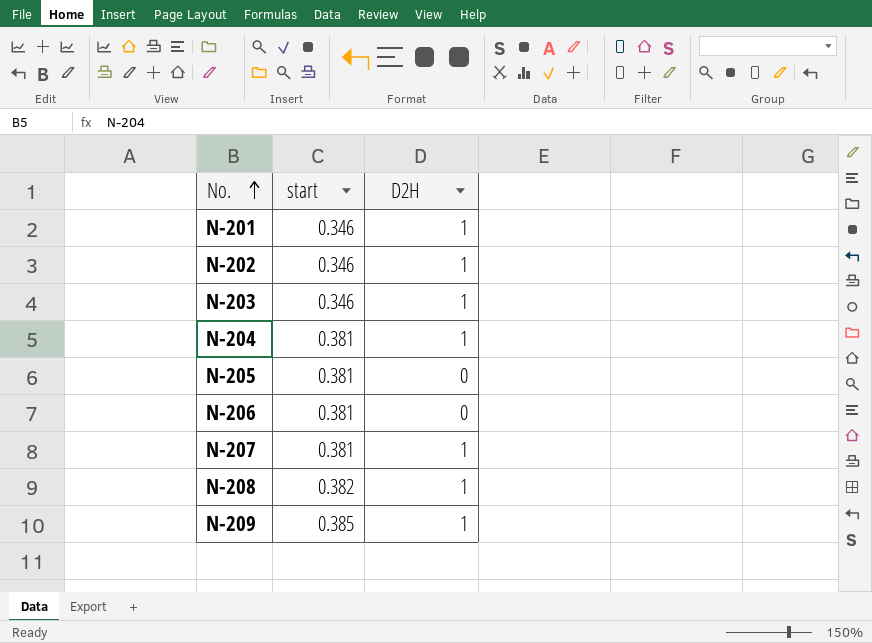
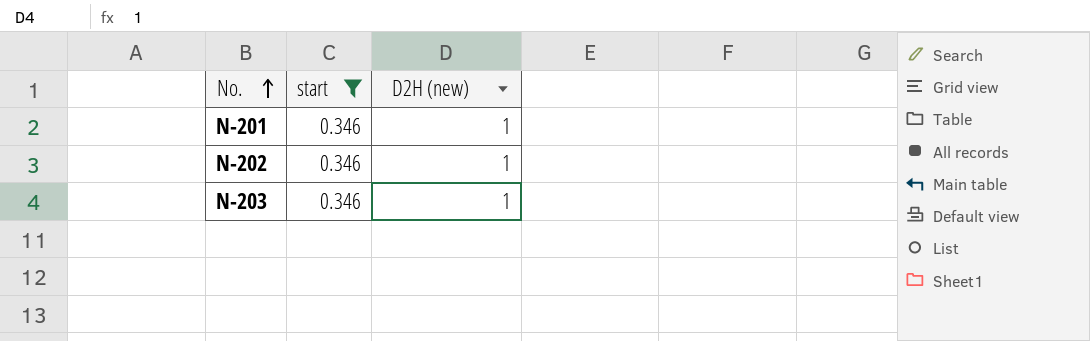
filter: none -> start = 0.346
column name: D2H -> D2H (new)

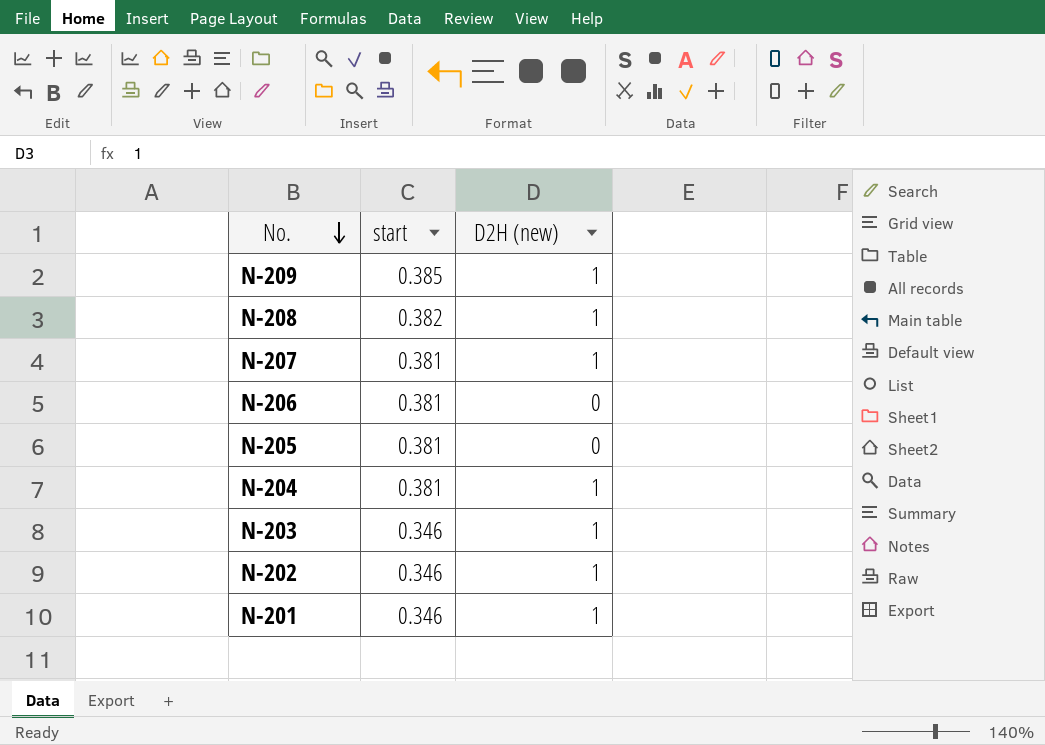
filter: start = 0.346 -> none
row order: No. ascending -> No. descending

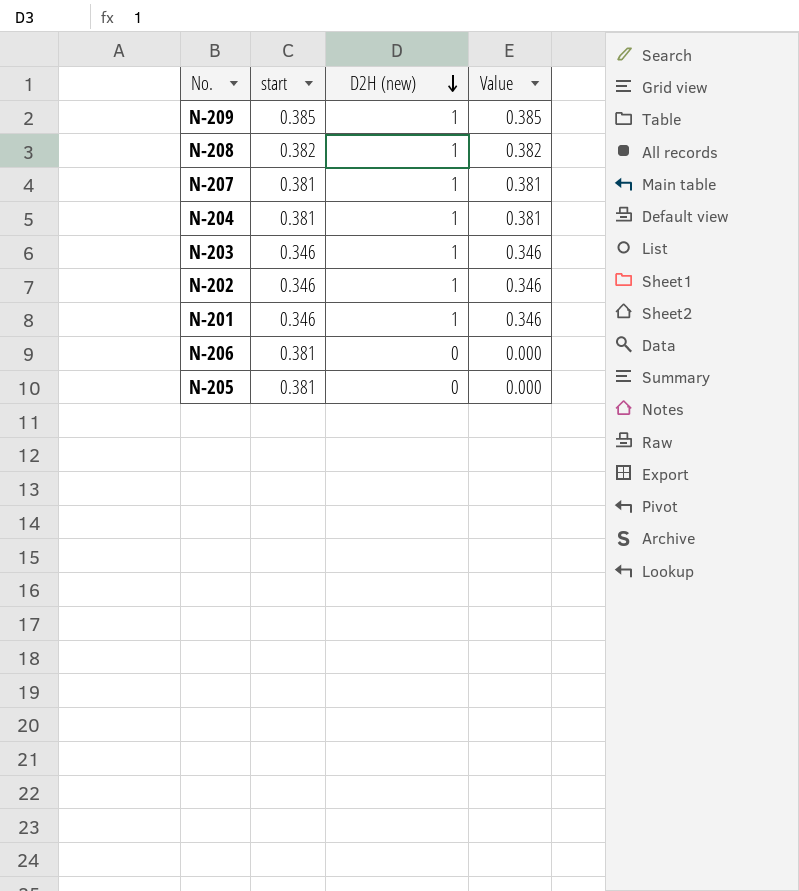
row order: No. descending -> D2H (new) descending
column Value | formula: none -> [start] * [D2H (new)]

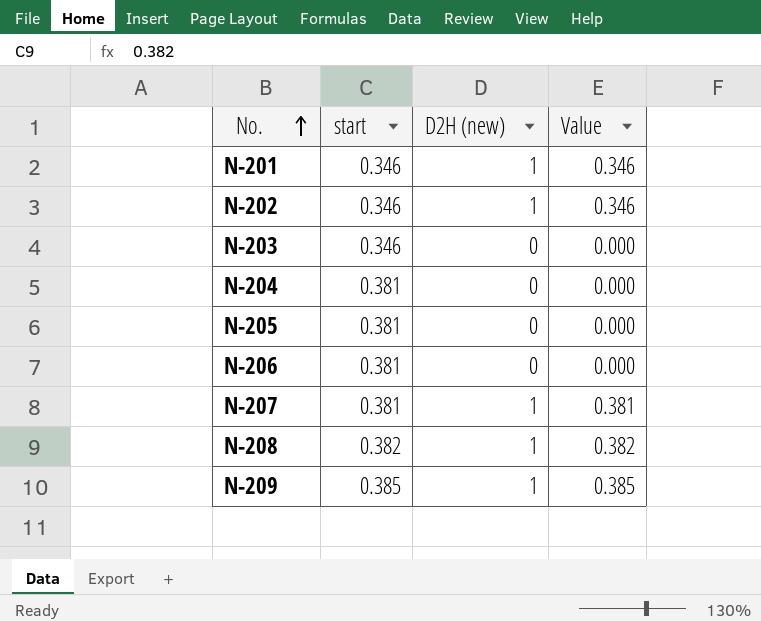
row order: D2H (new) descending -> No. ascending
N-203 | D2H (new): 1 -> 0
N-203 | Value: 0.346 -> 0.000
N-204 | D2H (new): 1 -> 0
N-204 | Value: 0.381 -> 0.000

